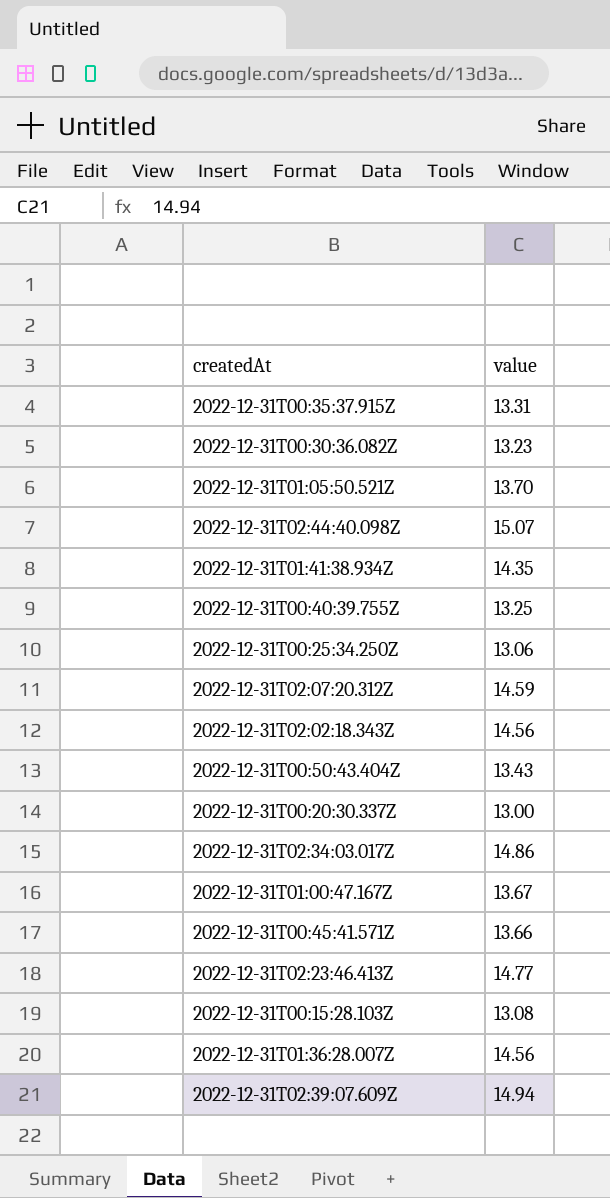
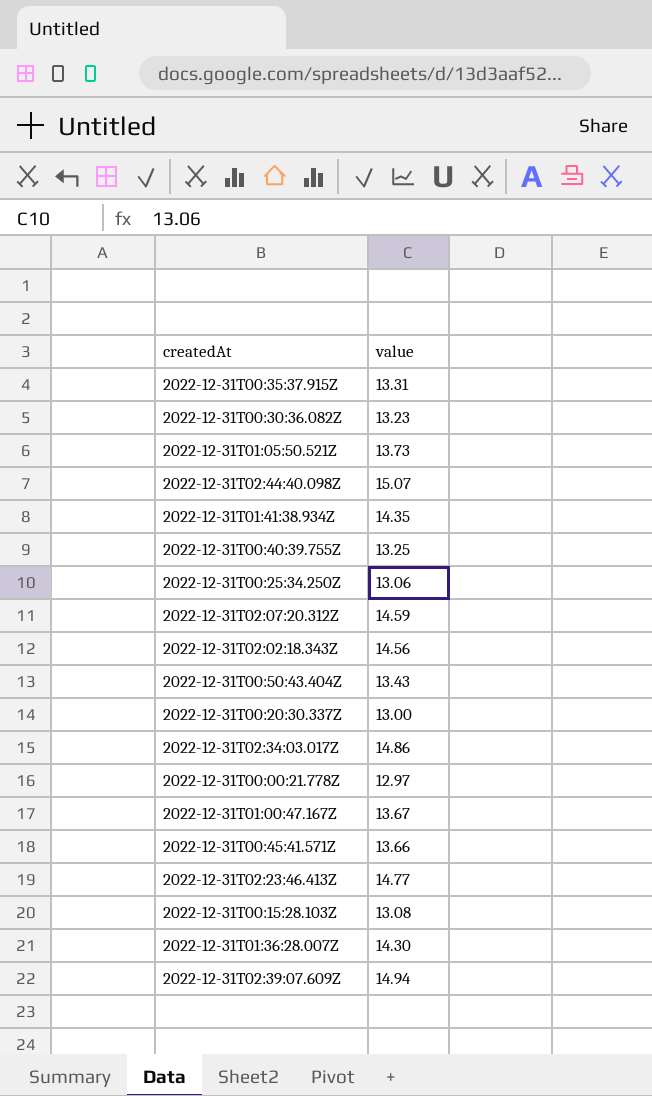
2022-12-31T01:05:50.521Z | value: 13.70 -> 13.73
row 2022-12-31T00:00:21.778Z: none -> 12.97
2022-12-31T01:36:28.007Z | value: 14.56 -> 14.30

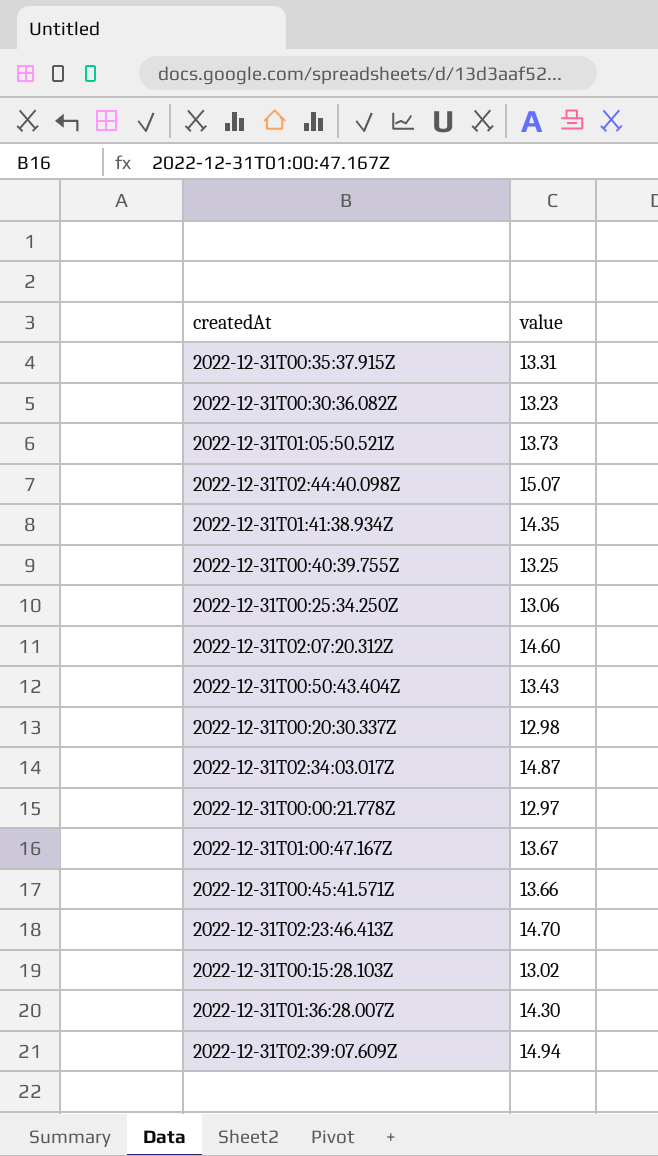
row 2022-12-31T02:02:18.343Z: 14.56 -> none
2022-12-31T02:07:20.312Z | value: 14.59 -> 14.60
2022-12-31T00:20:30.337Z | value: 13.00 -> 12.98
2022-12-31T02:34:03.017Z | value: 14.86 -> 14.87
2022-12-31T02:23:46.413Z | value: 14.77 -> 14.70
2022-12-31T00:15:28.103Z | value: 13.08 -> 13.02

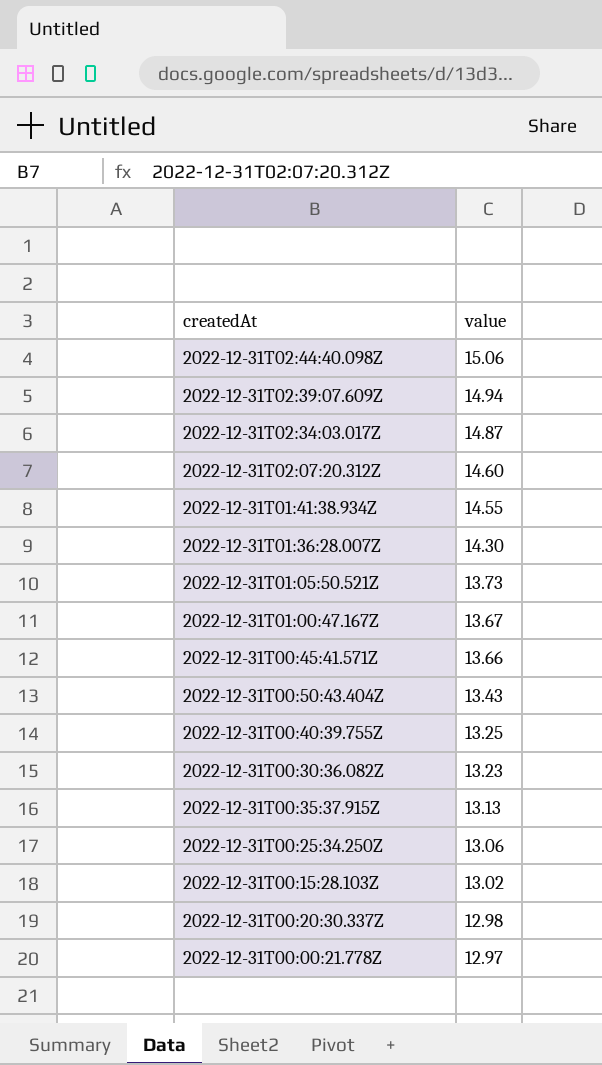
row order: none -> value descending
row 2022-12-31T02:23:46.413Z: 14.70 -> none
2022-12-31T02:44:40.098Z | value: 15.07 -> 15.06
2022-12-31T01:41:38.934Z | value: 14.35 -> 14.55
2022-12-31T00:35:37.915Z | value: 13.31 -> 13.13

